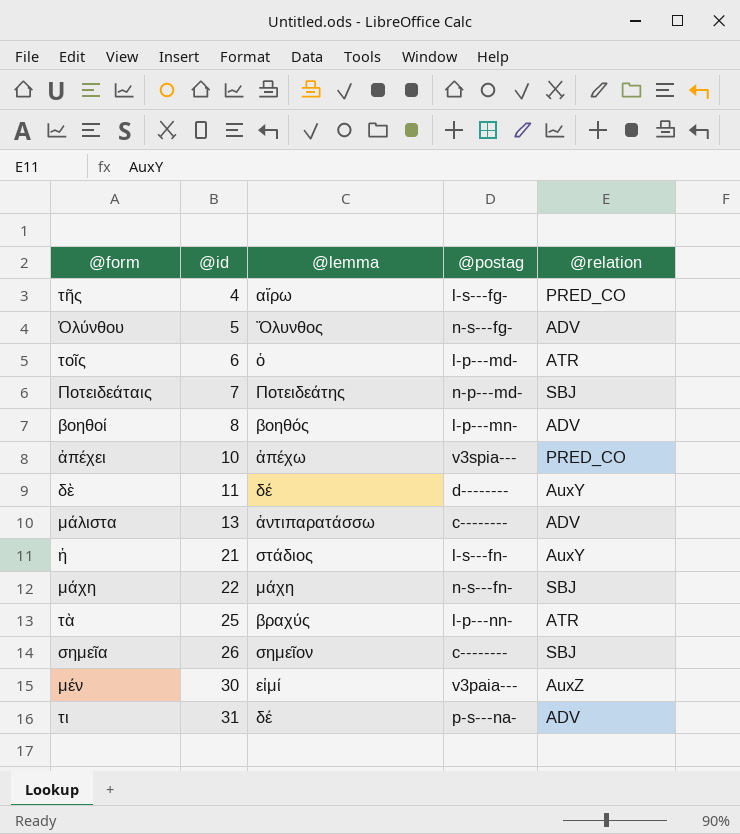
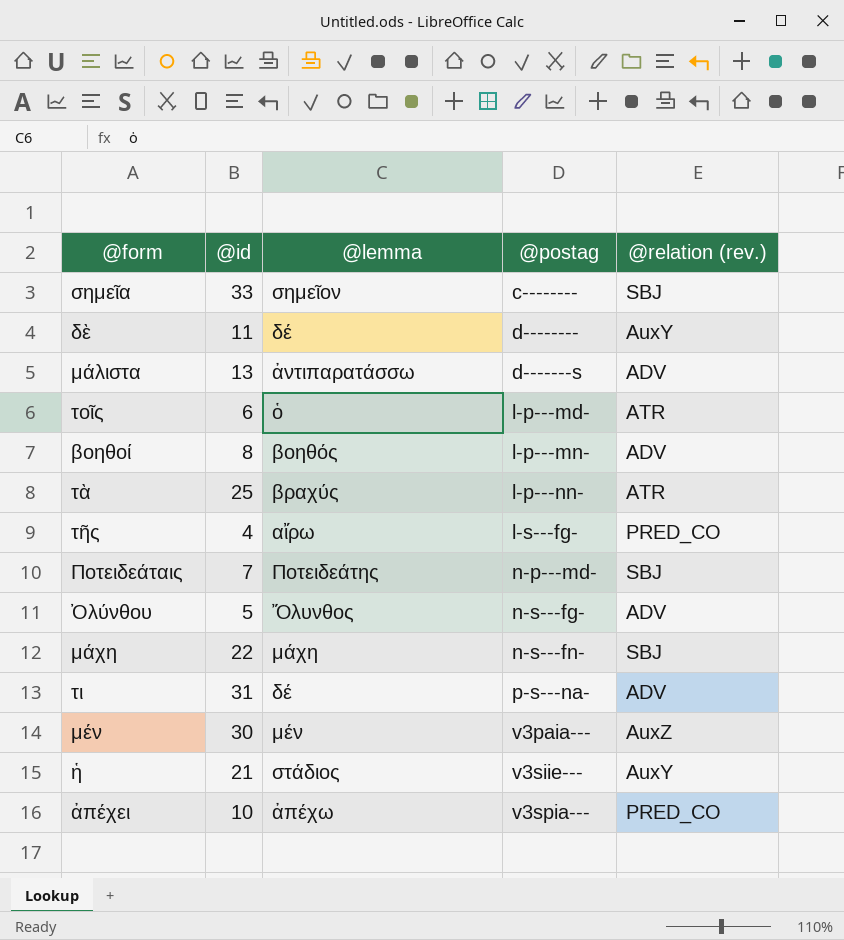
row order: @id ascending -> @postag ascending
column name: @relation -> @relation (rev.)
σημεῖα | @id: 26 -> 33
μάλιστα | @postag: c-------- -> d-------s
μέν | @lemma: εἰμί -> μέν
ἡ | @postag: l-s---fn- -> v3siie---

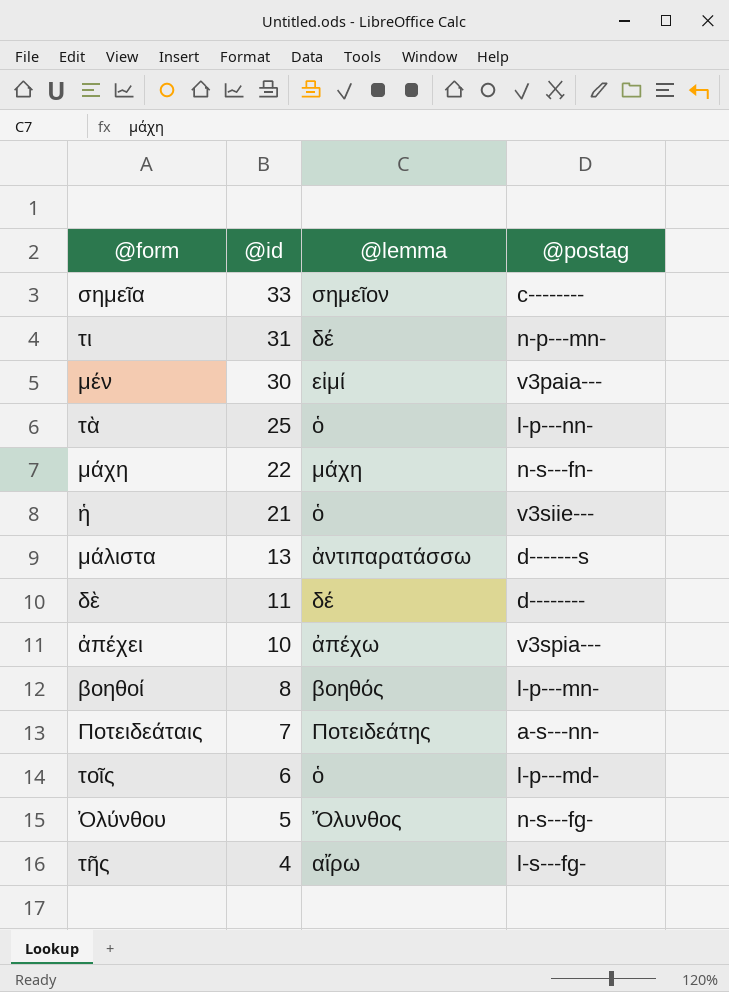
row order: @postag ascending -> @id descending
column @relation (rev.) | position: 5 -> none
τι | @postag: p-s---na- -> n-p---mn-
μέν | @lemma: μέν -> εἰμί
τὰ | @lemma: βραχύς -> ὁ
ἡ | @lemma: στάδιος -> ὁ
Ποτειδεάταις | @postag: n-p---md- -> a-s---nn-

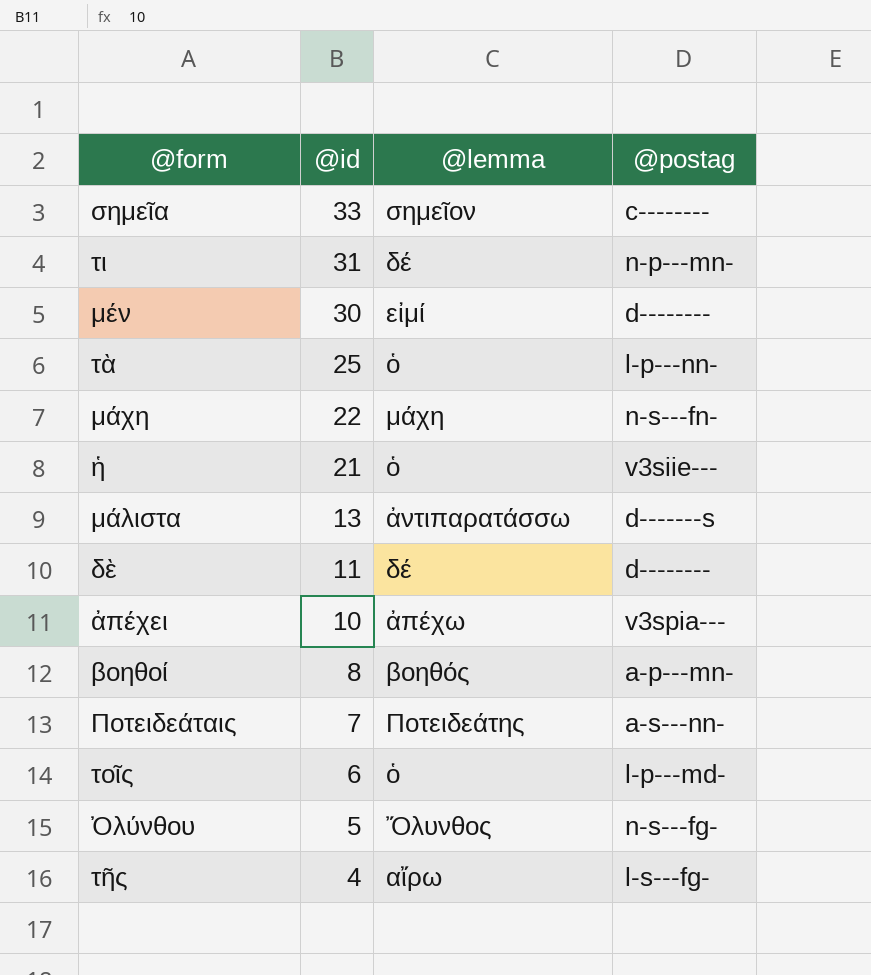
μέν | @postag: v3paia--- -> d--------
βοηθοί | @postag: l-p---mn- -> a-p---mn-

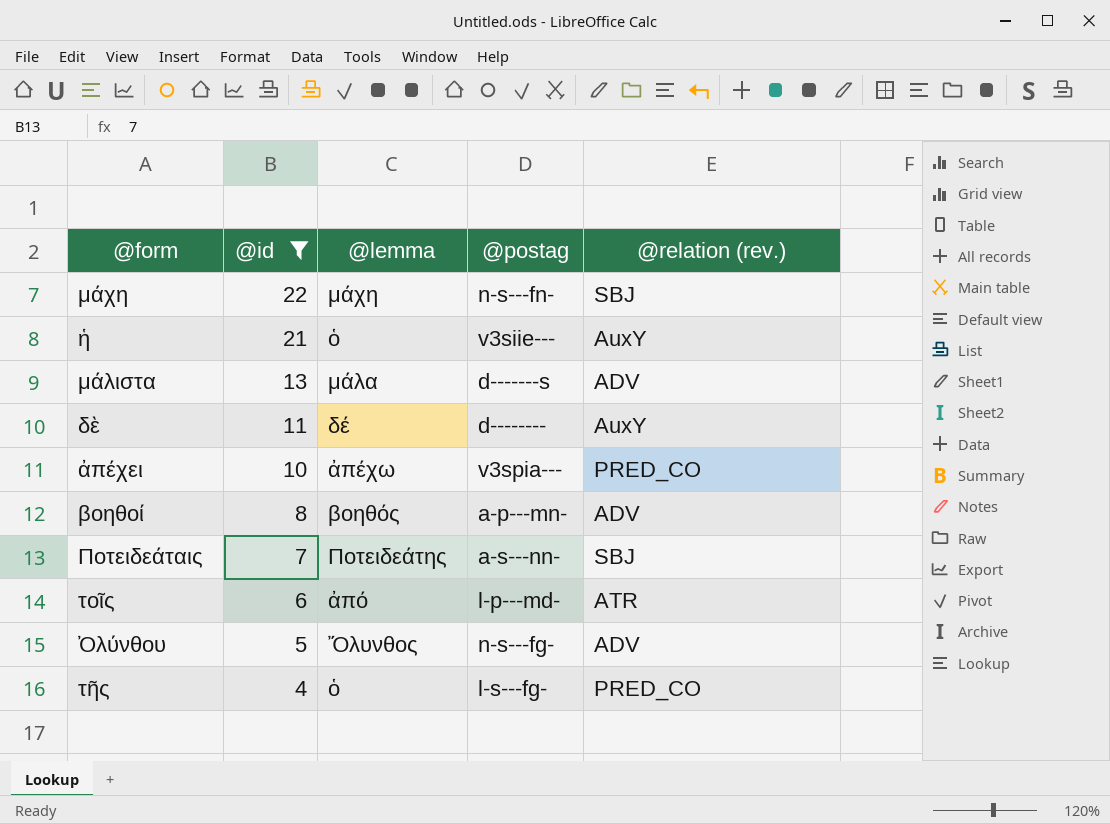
filter: none -> @id <= 22
column @relation (rev.) | position: none -> 5
μάλιστα | @lemma: ἀντιπαρατάσσω -> μάλα
τοῖς | @lemma: ὁ -> ἀπό
τῆς | @lemma: αἴρω -> ὁ

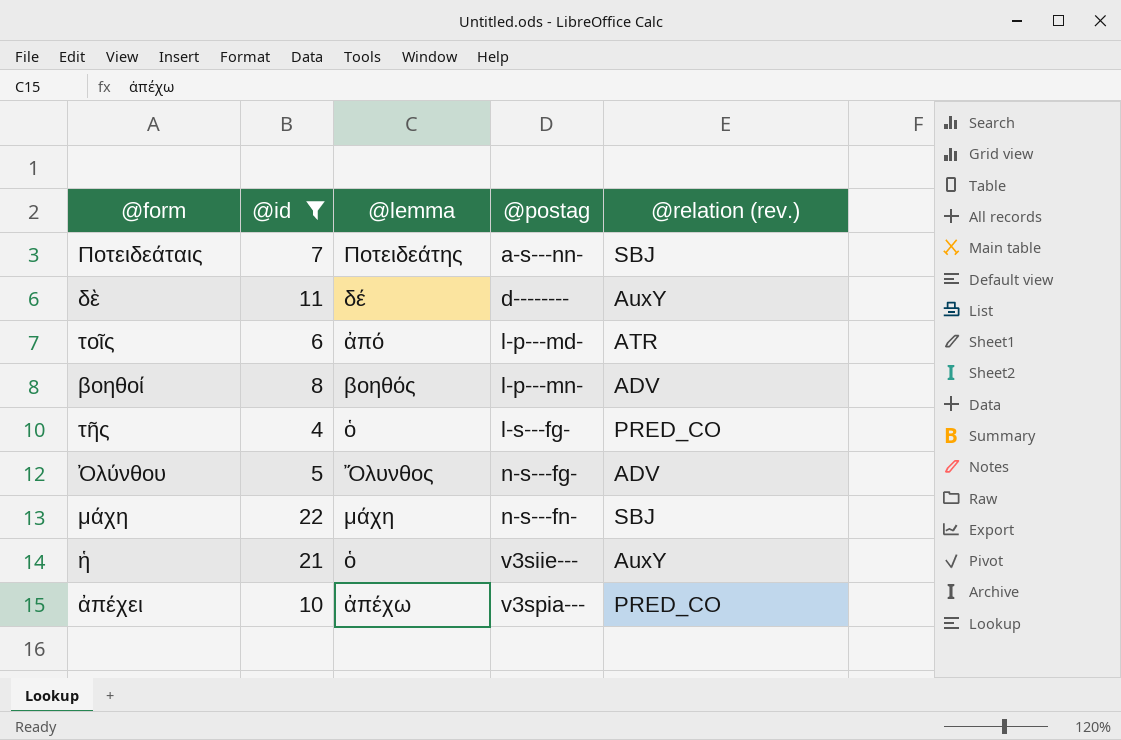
row order: @id descending -> @postag ascending
row μάλιστα: 13 | μάλα | d-------s | ADV -> none
βοηθοί | @postag: a-p---mn- -> l-p---mn-

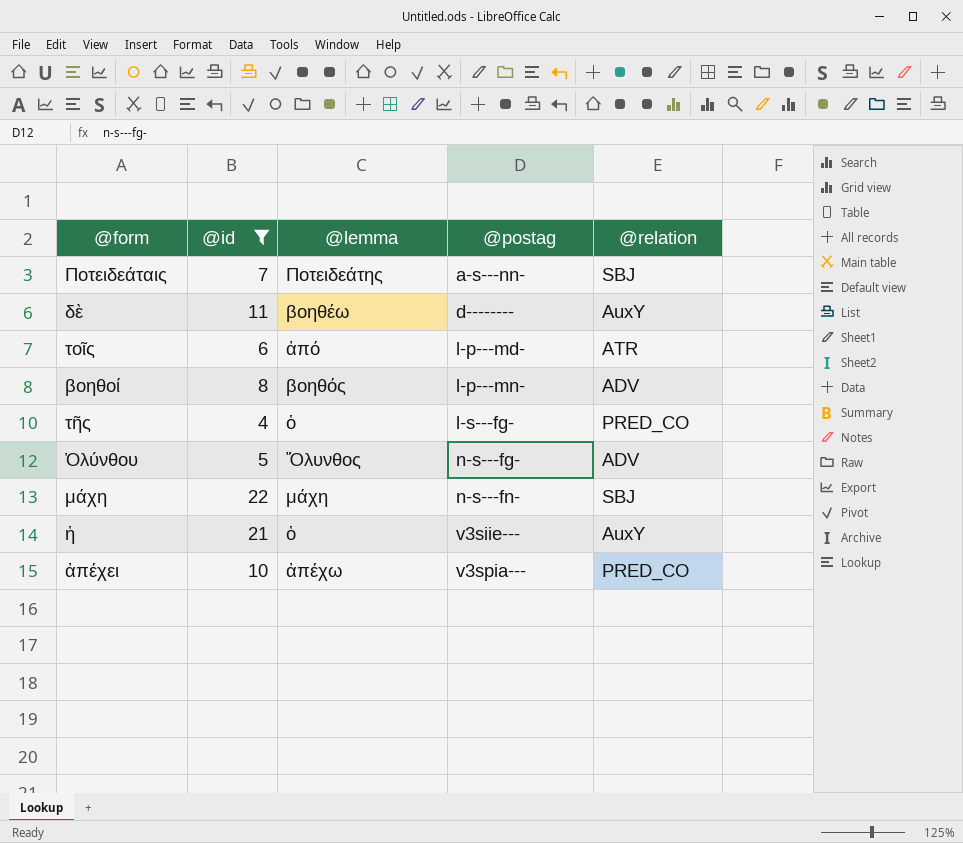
column name: @relation (rev.) -> @relation
δὲ | @lemma: δέ -> βοηθέω

